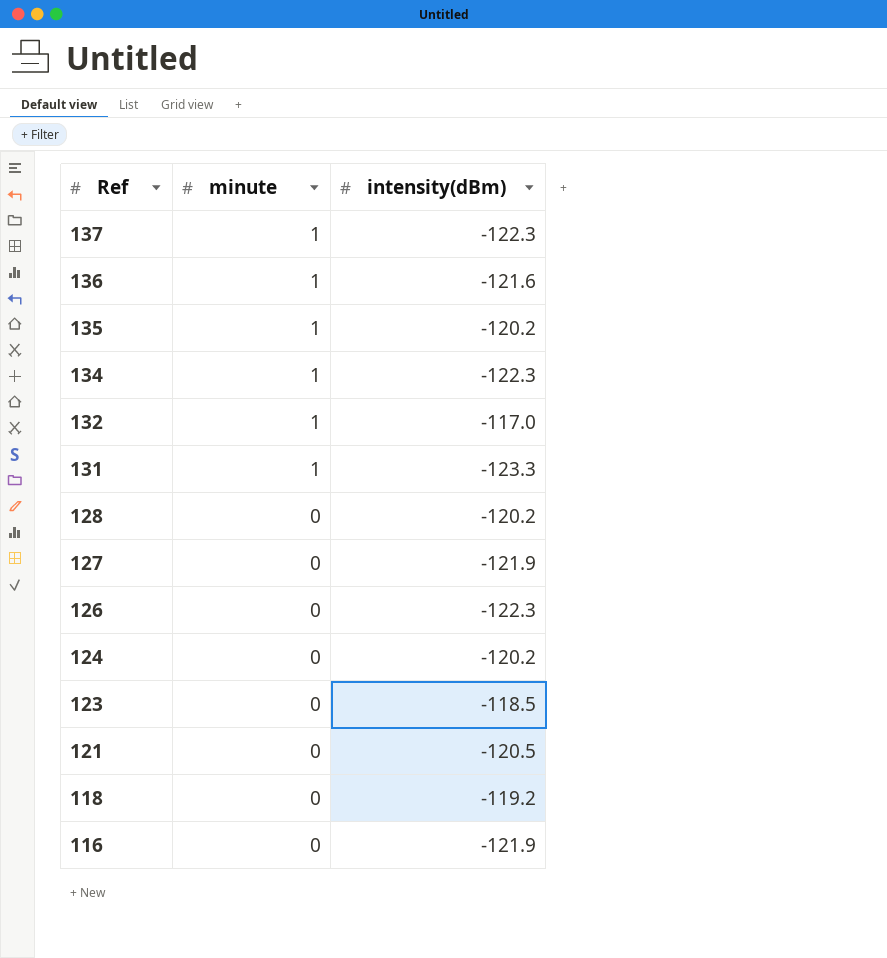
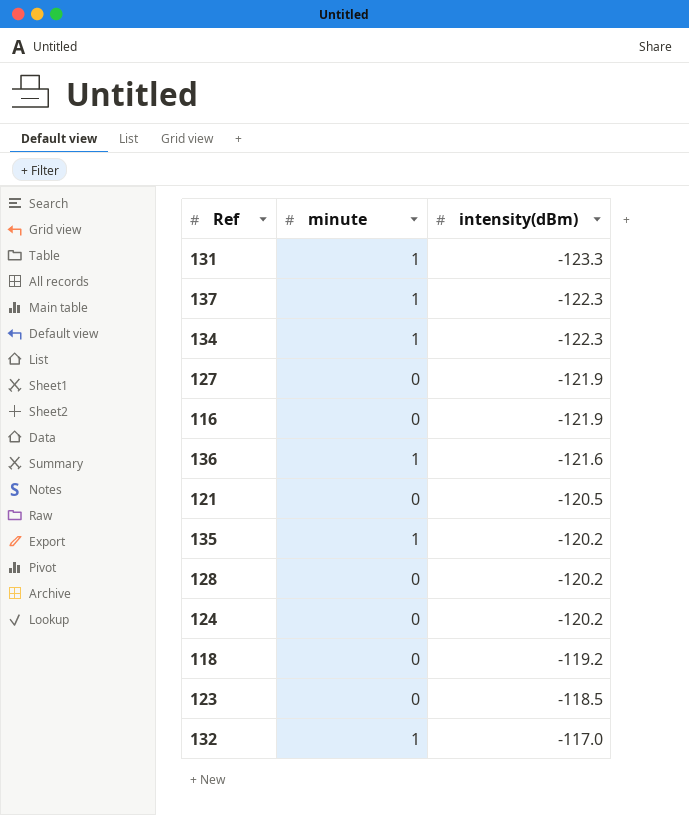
row order: Ref descending -> intensity(dBm) ascending
row 126: 0 | -122.3 -> none

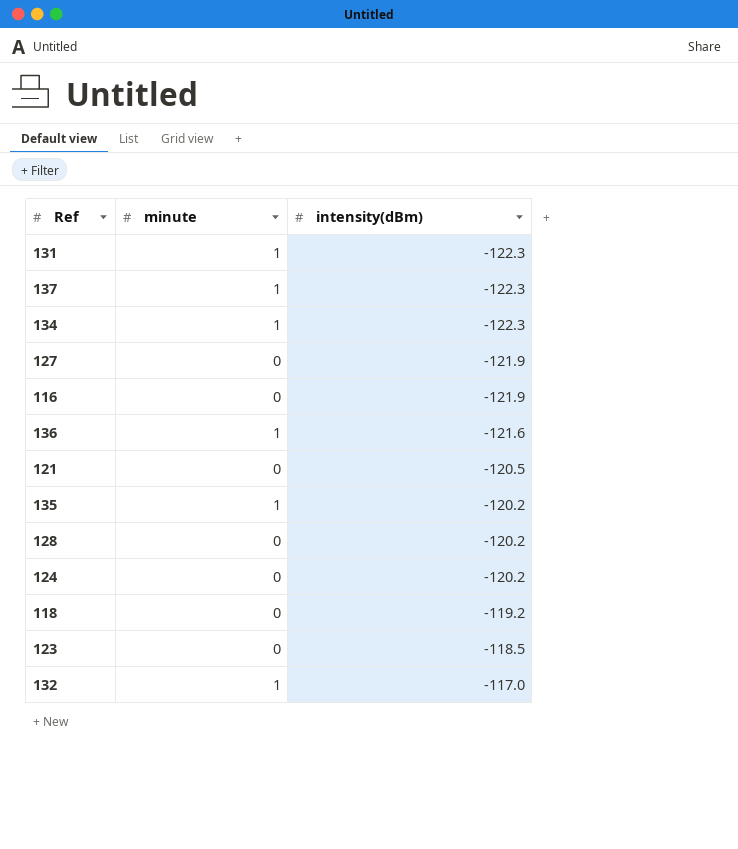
131 | intensity(dBm): -123.3 -> -122.3

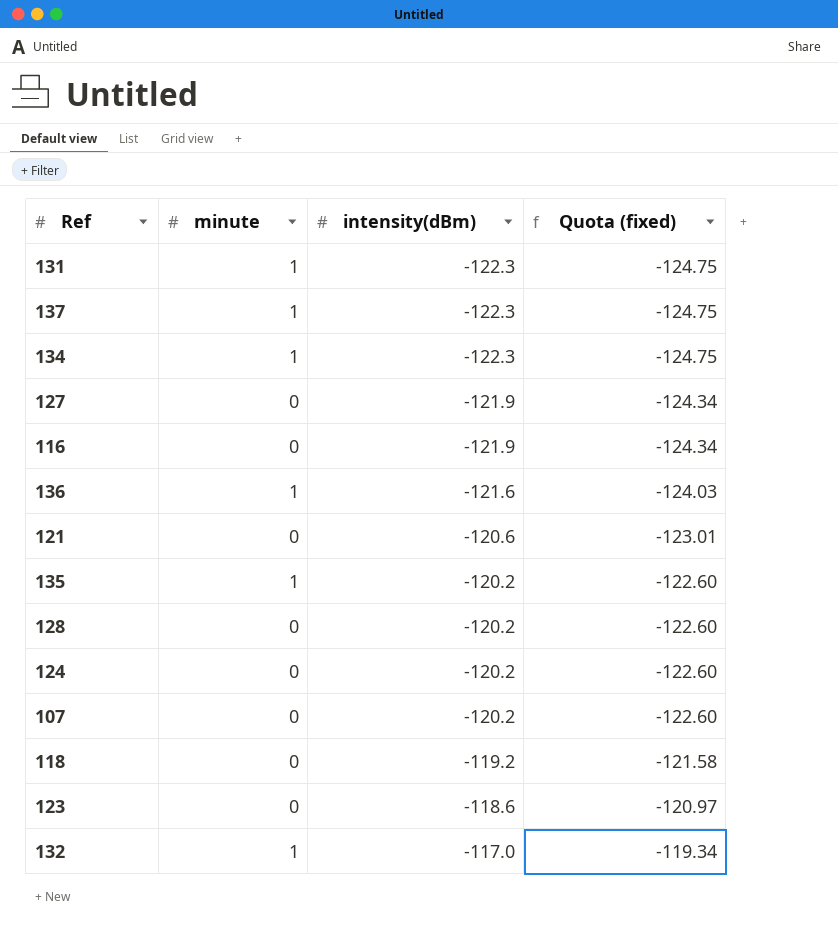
column Quota (fixed) | formula: none -> [intensity(dBm)] * 1.02
121 | intensity(dBm): -120.5 -> -120.6
row 107: none -> 0 | -120.2 | -122.60
123 | intensity(dBm): -118.5 -> -118.6

